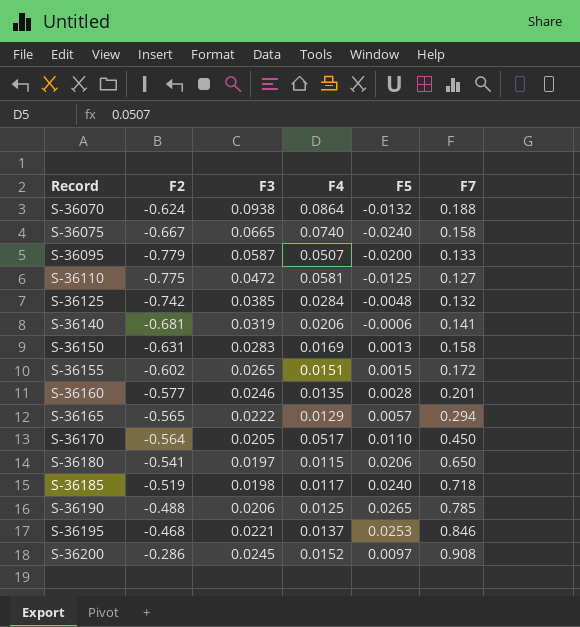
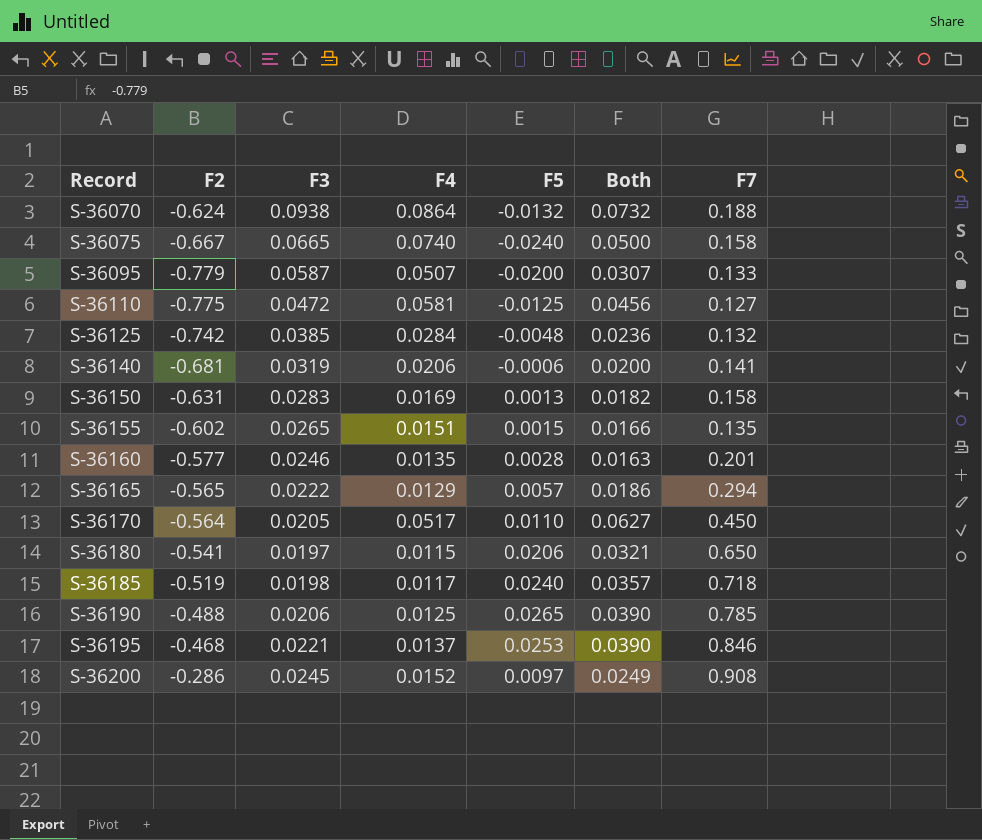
column Both | formula: none -> [F4] + [F5]
S-36155 | F7: 0.172 -> 0.135

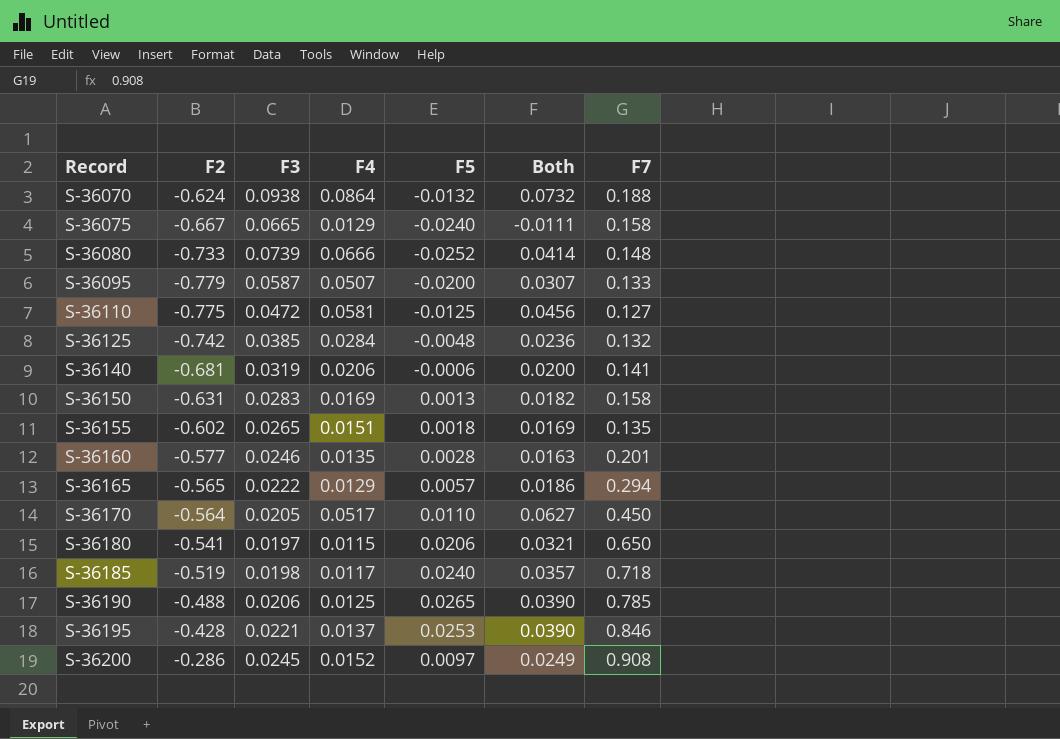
S-36075 | F4: 0.0740 -> 0.0129
S-36075 | Both: 0.0500 -> -0.0111
row S-36080: none -> -0.733 | 0.0739 | 0.0666 | -0.0252 | 0.0414 | 0.148
S-36155 | F5: 0.0015 -> 0.0018
S-36155 | Both: 0.0166 -> 0.0169
S-36195 | F2: -0.468 -> -0.428

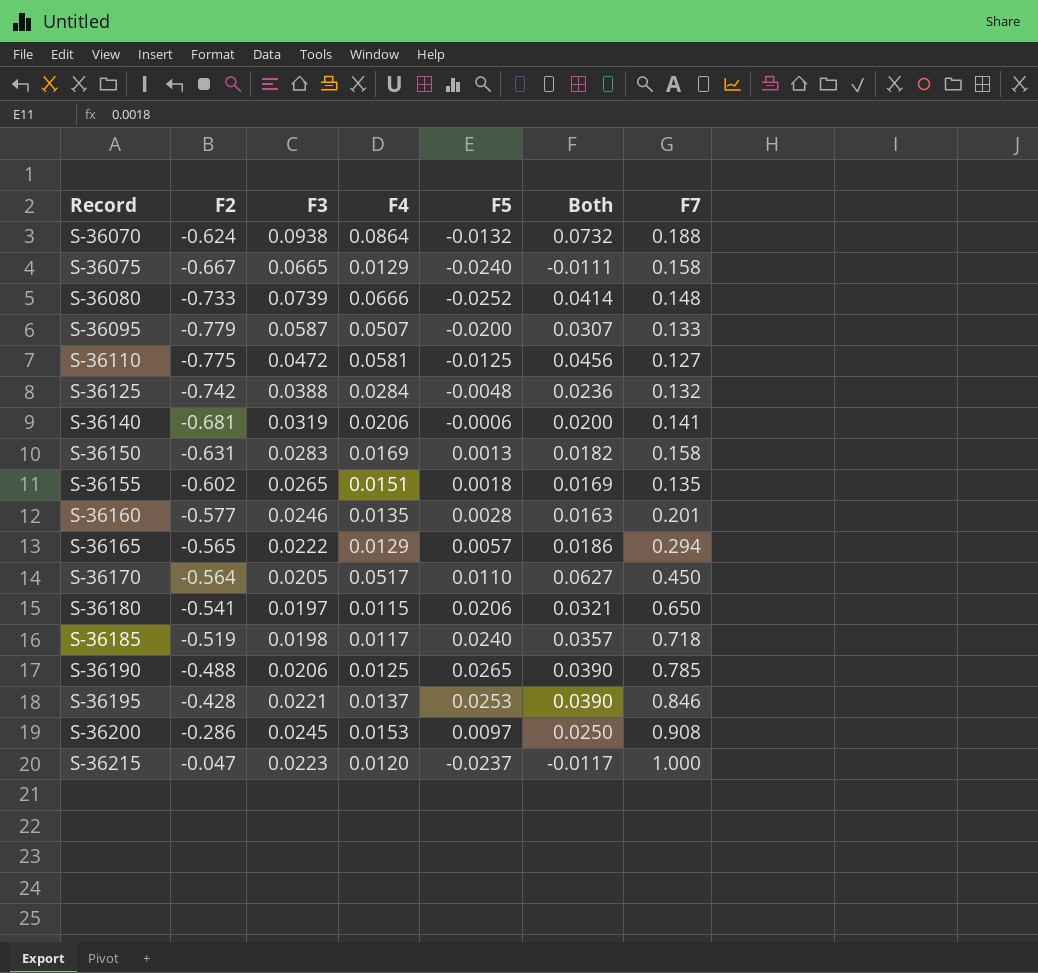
S-36125 | F3: 0.0385 -> 0.0388
S-36200 | F4: 0.0152 -> 0.0153
S-36200 | Both: 0.0249 -> 0.0250
row S-36215: none -> -0.047 | 0.0223 | 0.0120 | -0.0237 | -0.0117 | 1.000

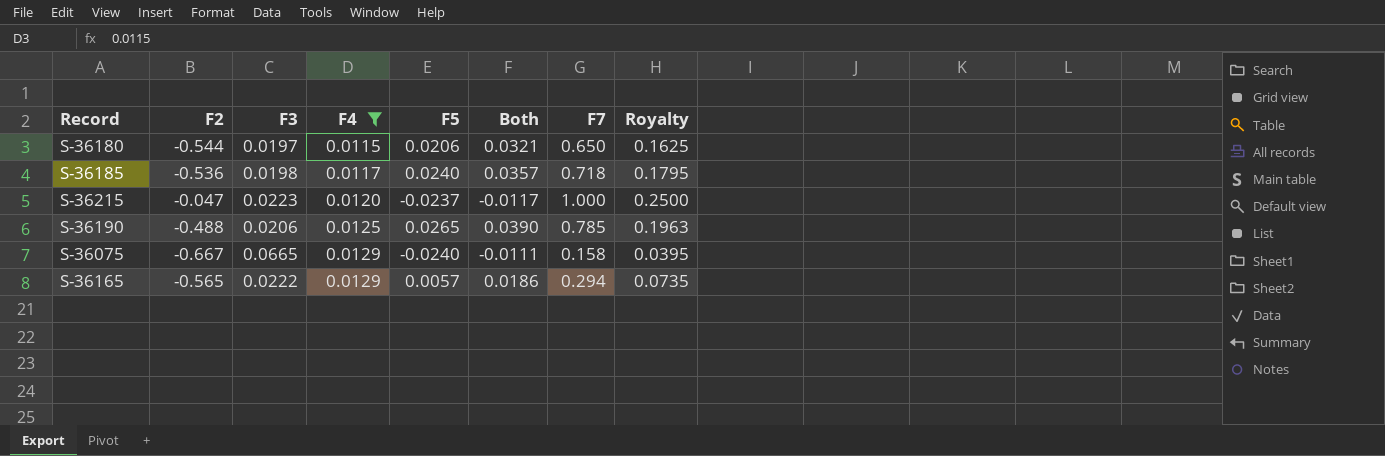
filter: none -> F4 <= 0.0129
row order: Record ascending -> F4 ascending
column Royalty | formula: none -> [F7] * 0.25
S-36180 | F2: -0.541 -> -0.544
S-36185 | F2: -0.519 -> -0.536

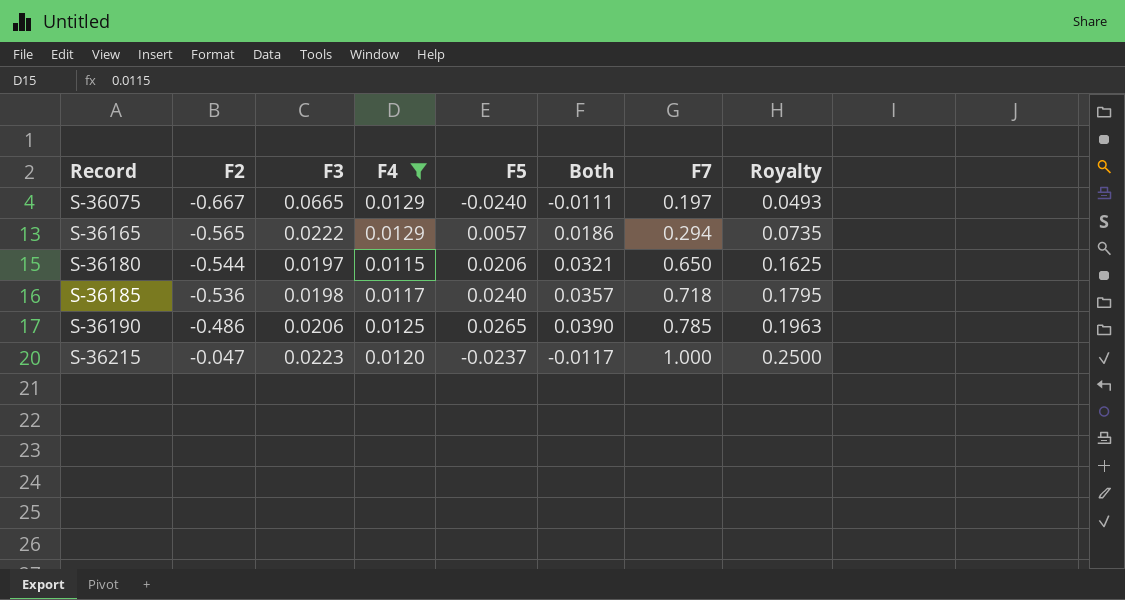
row order: F4 ascending -> Record ascending
S-36075 | F7: 0.158 -> 0.197
S-36075 | Royalty: 0.0395 -> 0.0493
S-36190 | F2: -0.488 -> -0.486

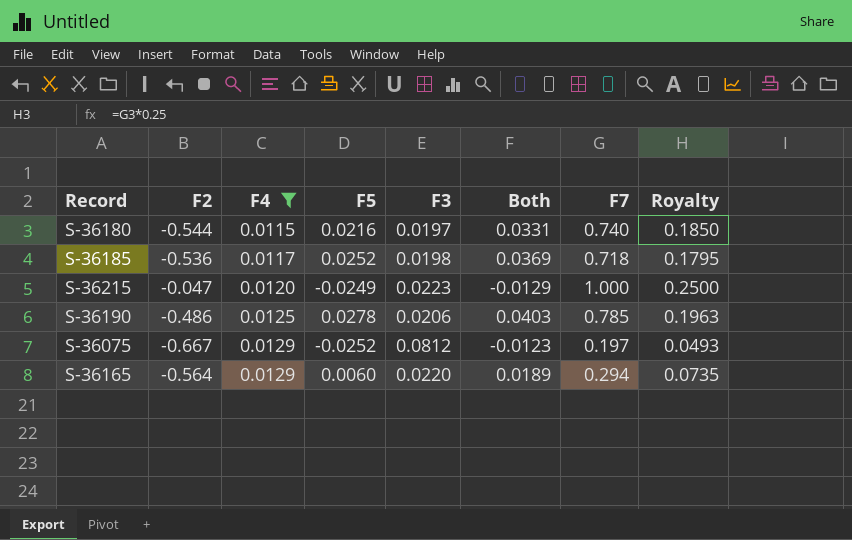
row order: Record ascending -> F4 ascending
column F3 | position: 3 -> 5
S-36180 | F5: 0.0206 -> 0.0216
S-36180 | Both: 0.0321 -> 0.0331
S-36180 | F7: 0.650 -> 0.740
S-36180 | Royalty: 0.1625 -> 0.1850
S-36185 | F5: 0.0240 -> 0.0252
S-36185 | Both: 0.0357 -> 0.0369
S-36215 | F5: -0.0237 -> -0.0249
S-36215 | Both: -0.0117 -> -0.0129
S-36190 | F5: 0.0265 -> 0.0278
S-36190 | Both: 0.0390 -> 0.0403
S-36075 | F5: -0.0240 -> -0.0252
S-36075 | F3: 0.0665 -> 0.0812
S-36075 | Both: -0.0111 -> -0.0123
S-36165 | F2: -0.565 -> -0.564
S-36165 | F5: 0.0057 -> 0.0060
S-36165 | F3: 0.0222 -> 0.0220
S-36165 | Both: 0.0186 -> 0.0189

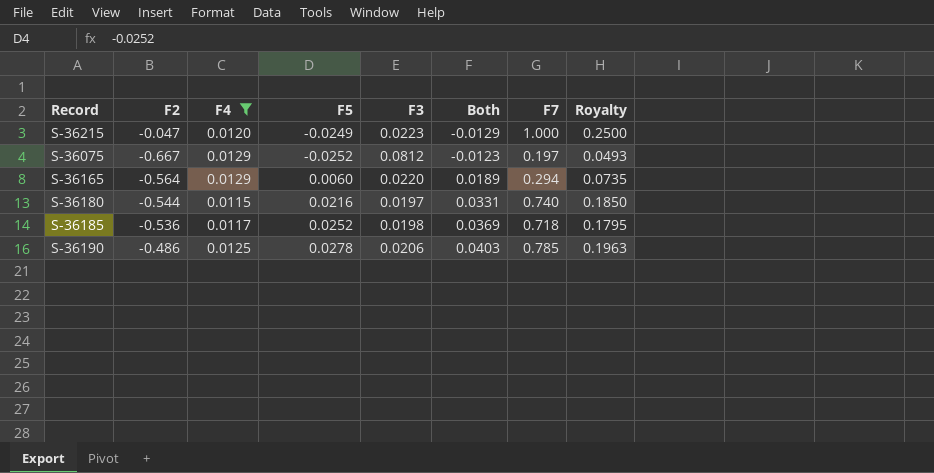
row order: F4 ascending -> Both ascending

